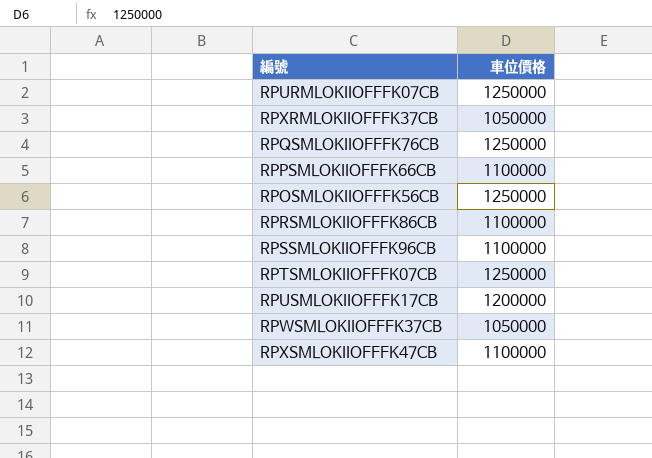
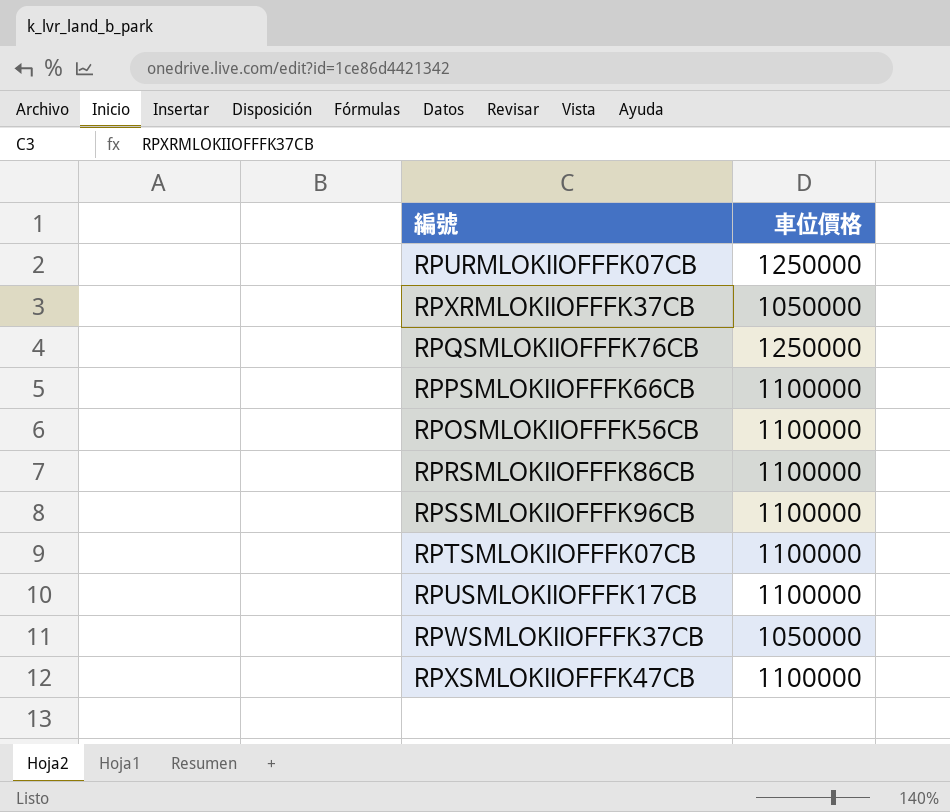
RPOSMLOKIIOFFFK56CB | 車位價格: 1250000 -> 1100000
RPTSMLOKIIOFFFK07CB | 車位價格: 1250000 -> 1100000
RPUSMLOKIIOFFFK17CB | 車位價格: 1200000 -> 1100000

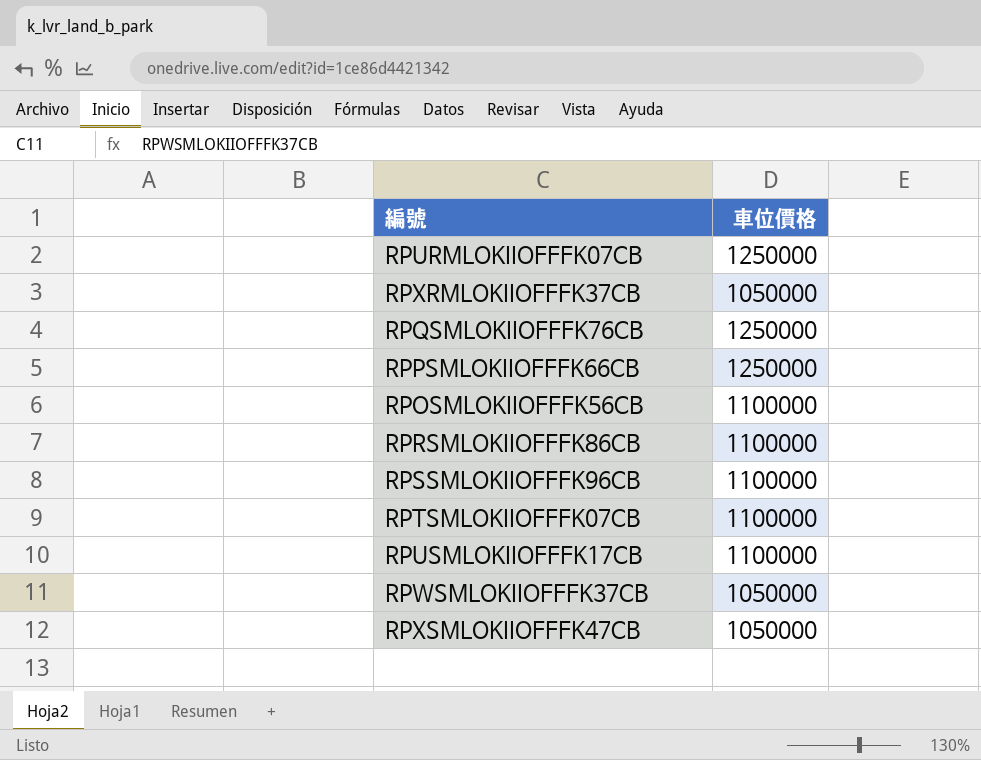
RPPSMLOKIIOFFFK66CB | 車位價格: 1100000 -> 1250000
RPXSMLOKIIOFFFK47CB | 車位價格: 1100000 -> 1050000

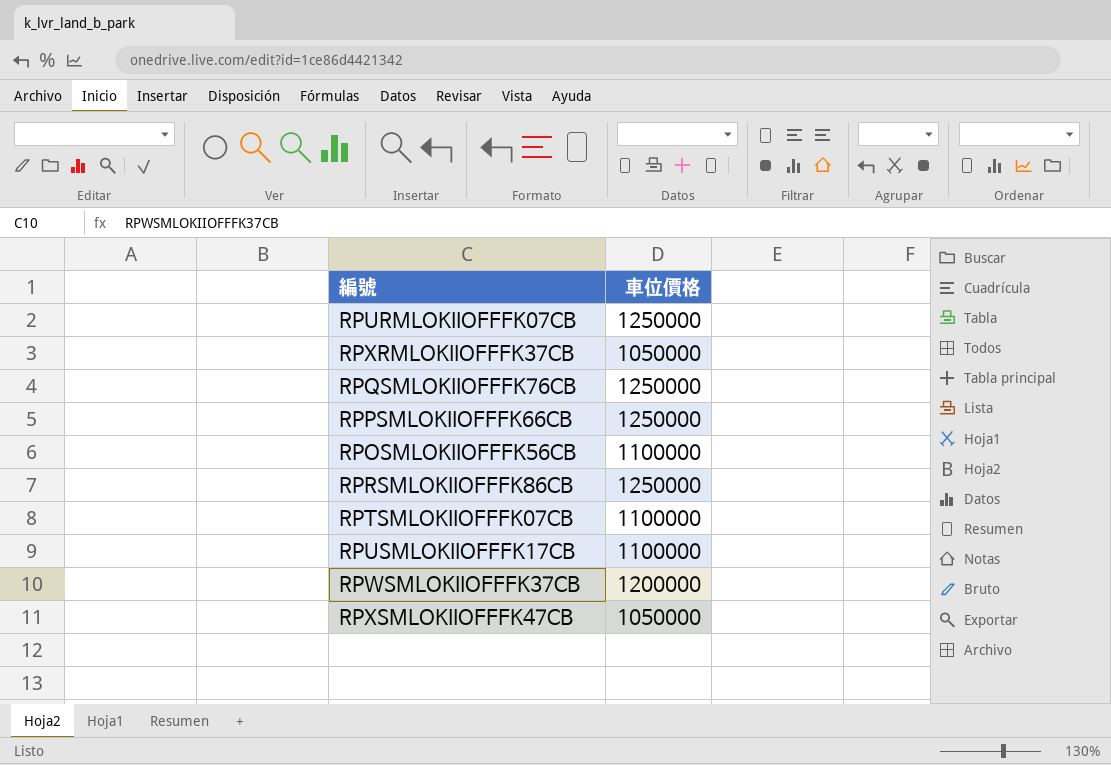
row RPSSMLOKIIOFFFK96CB: 1100000 -> none
RPRSMLOKIIOFFFK86CB | 車位價格: 1100000 -> 1250000
RPWSMLOKIIOFFFK37CB | 車位價格: 1050000 -> 1200000

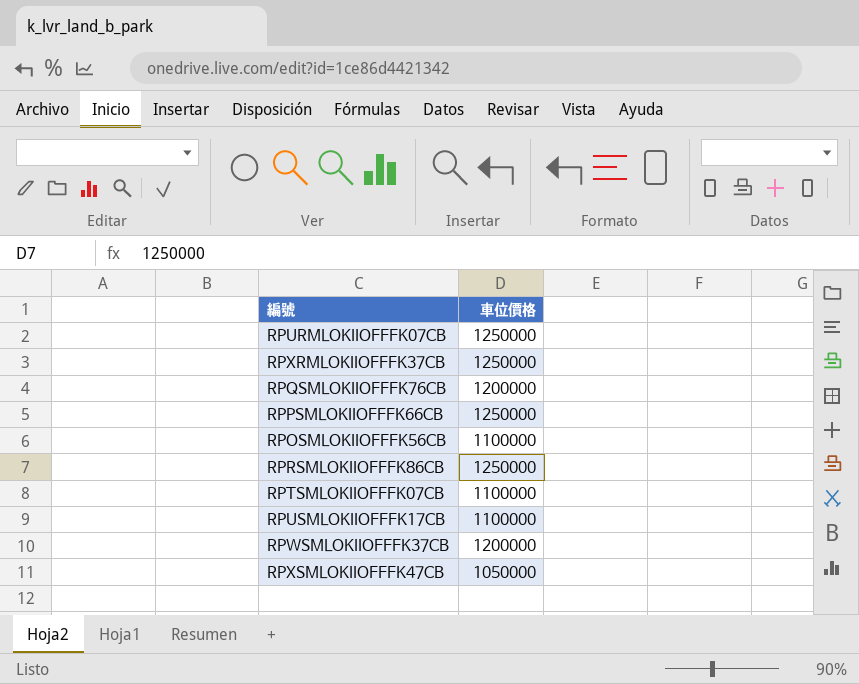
RPXRMLOKIIOFFFK37CB | 車位價格: 1050000 -> 1250000
RPQSMLOKIIOFFFK76CB | 車位價格: 1250000 -> 1200000

